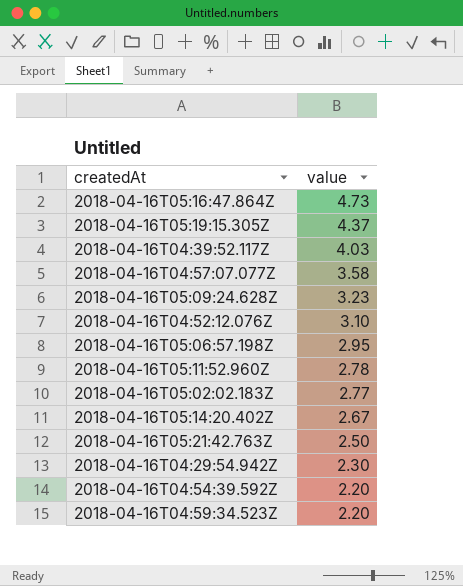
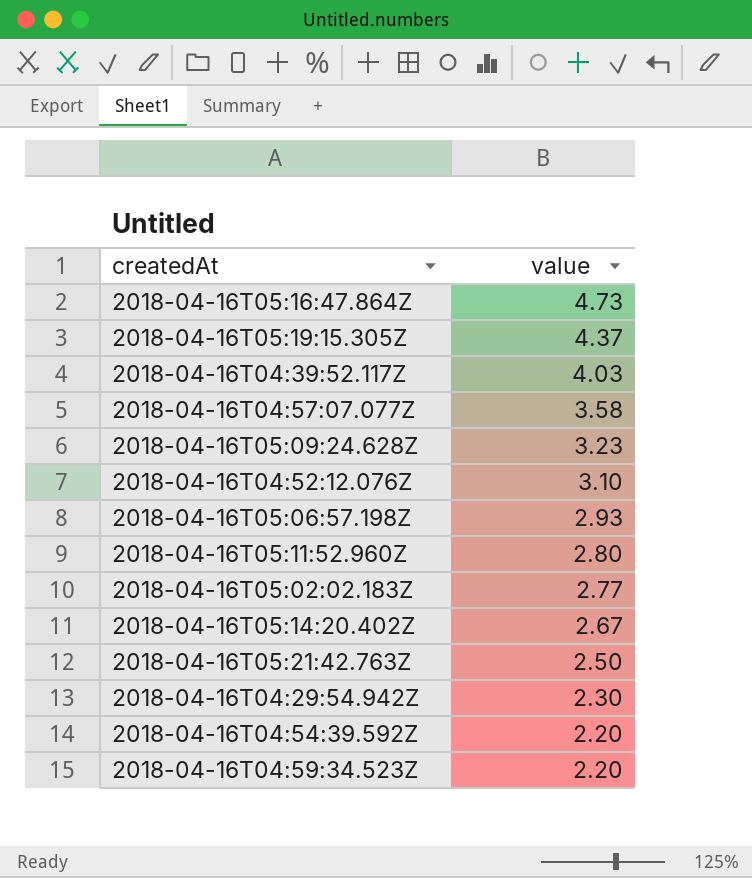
2018-04-16T05:06:57.198Z | value: 2.95 -> 2.93
2018-04-16T05:11:52.960Z | value: 2.78 -> 2.80

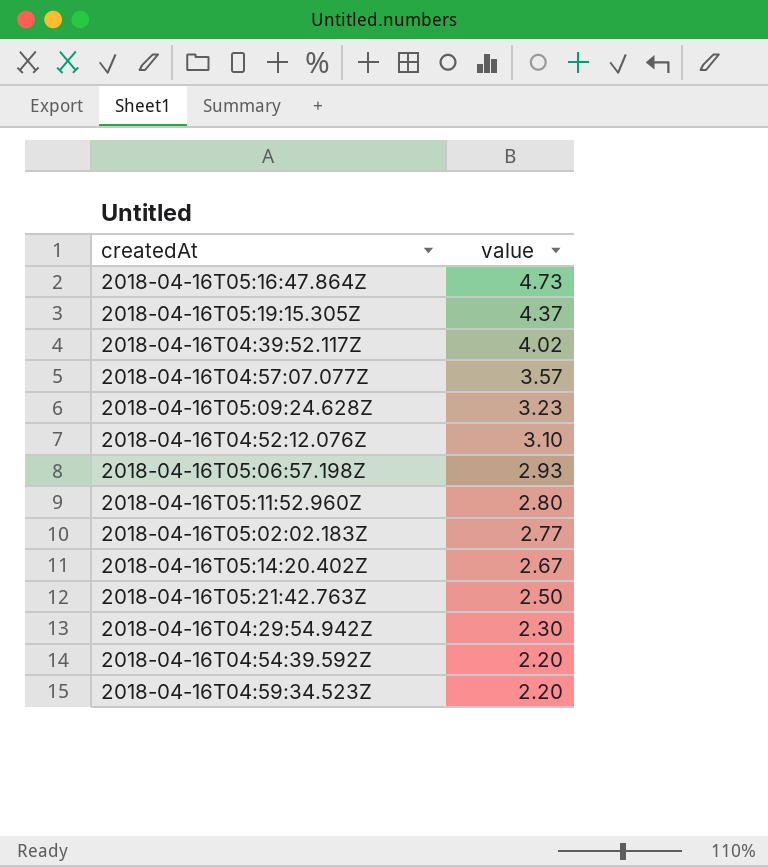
2018-04-16T04:39:52.117Z | value: 4.03 -> 4.02
2018-04-16T04:57:07.077Z | value: 3.58 -> 3.57

